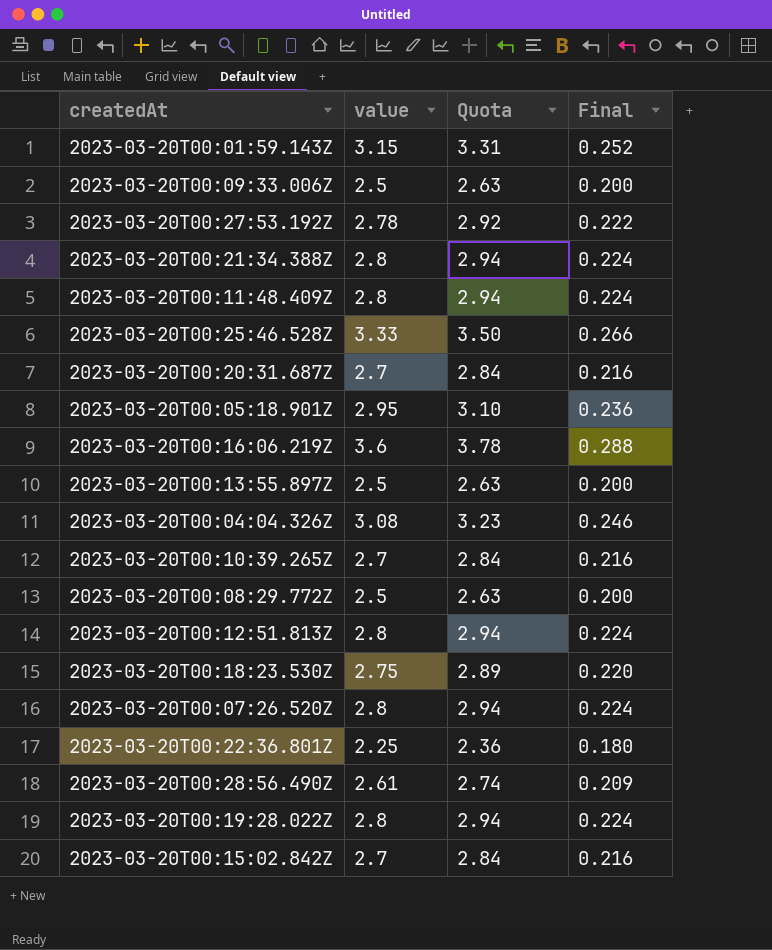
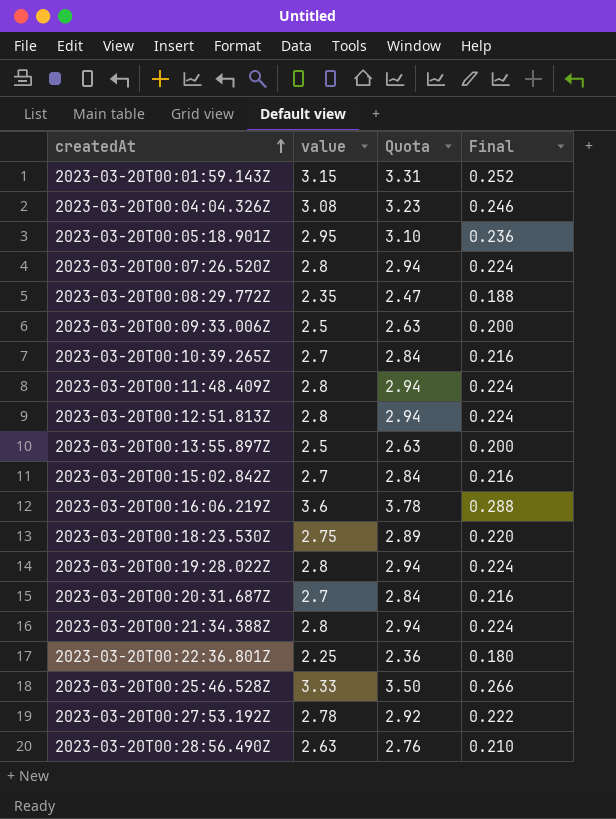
row order: none -> createdAt ascending
2023-03-20T00:08:29.772Z | value: 2.5 -> 2.35
2023-03-20T00:08:29.772Z | Quota: 2.63 -> 2.47
2023-03-20T00:08:29.772Z | Final: 0.200 -> 0.188
2023-03-20T00:28:56.490Z | value: 2.61 -> 2.63
2023-03-20T00:28:56.490Z | Quota: 2.74 -> 2.76
2023-03-20T00:28:56.490Z | Final: 0.209 -> 0.210

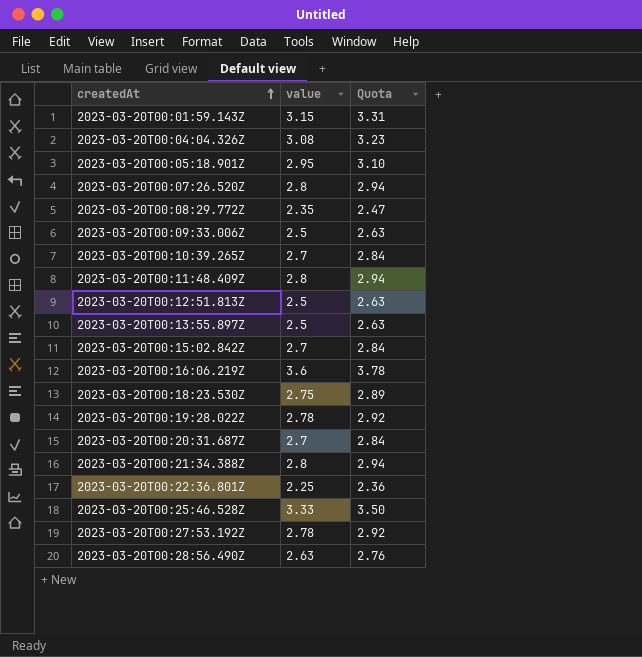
column Final | formula: [value] * 0.08 -> none
2023-03-20T00:12:51.813Z | value: 2.8 -> 2.5
2023-03-20T00:12:51.813Z | Quota: 2.94 -> 2.63
2023-03-20T00:19:28.022Z | value: 2.8 -> 2.78
2023-03-20T00:19:28.022Z | Quota: 2.94 -> 2.92

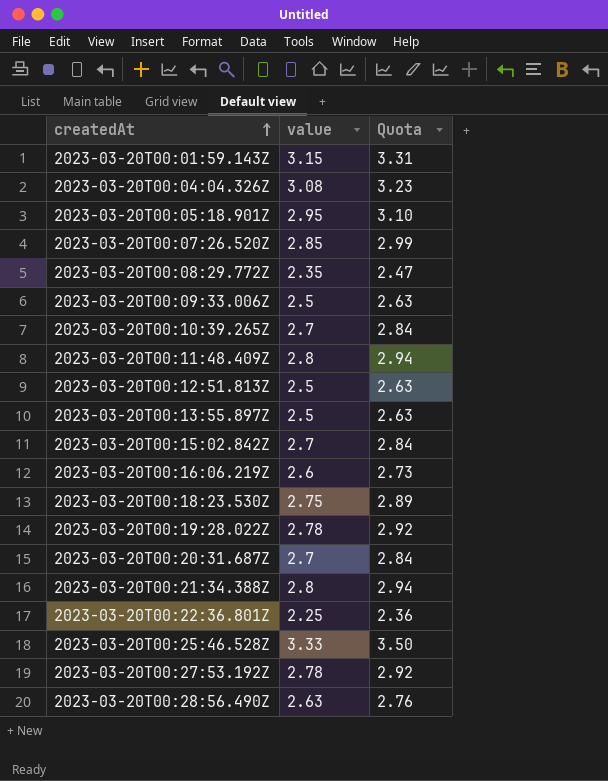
2023-03-20T00:07:26.520Z | value: 2.8 -> 2.85
2023-03-20T00:07:26.520Z | Quota: 2.94 -> 2.99
2023-03-20T00:16:06.219Z | value: 3.6 -> 2.6
2023-03-20T00:16:06.219Z | Quota: 3.78 -> 2.73

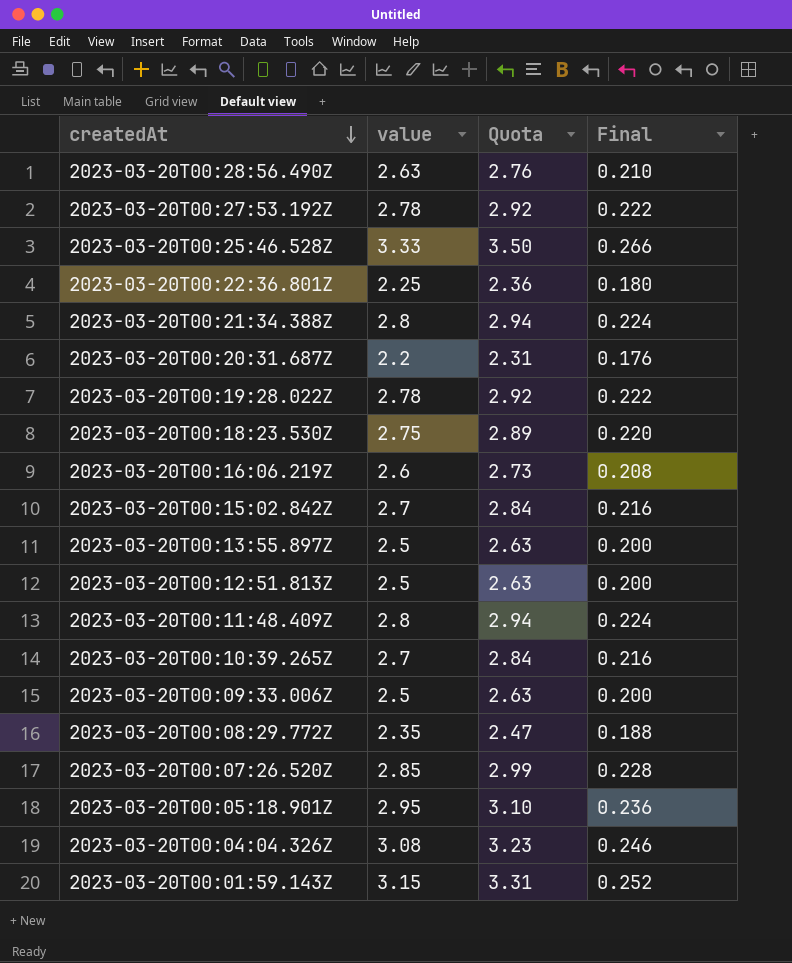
row order: createdAt ascending -> createdAt descending
column Final | formula: none -> [value] * 0.08
2023-03-20T00:20:31.687Z | value: 2.7 -> 2.2
2023-03-20T00:20:31.687Z | Quota: 2.84 -> 2.31

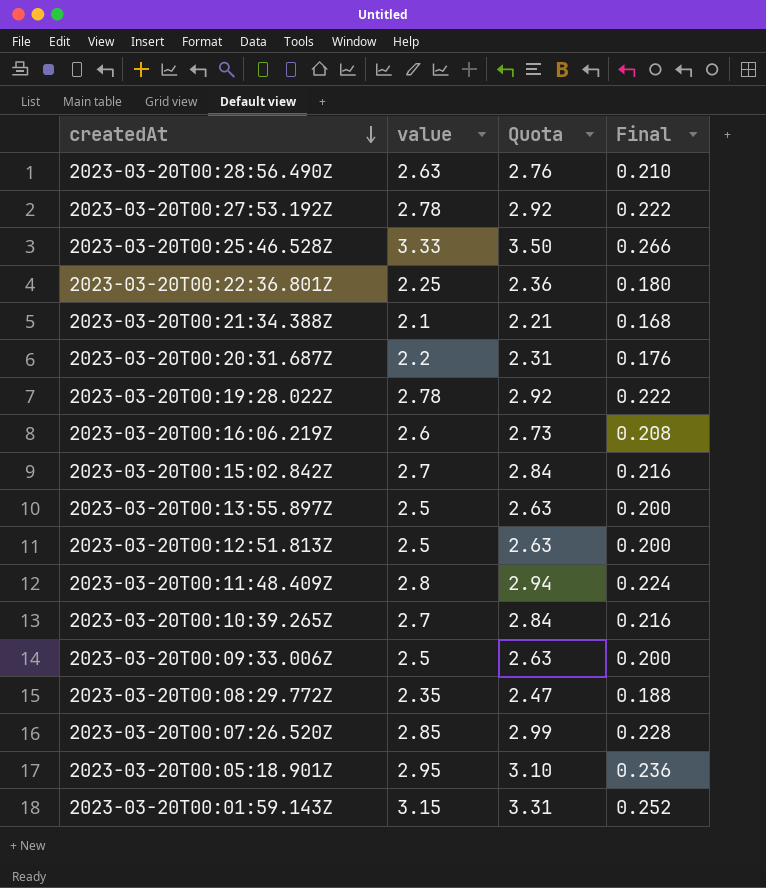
row 2023-03-20T00:18:23.530Z: 2.75 | 2.89 | 0.220 -> none
row 2023-03-20T00:04:04.326Z: 3.08 | 3.23 | 0.246 -> none
2023-03-20T00:21:34.388Z | value: 2.8 -> 2.1
2023-03-20T00:21:34.388Z | Quota: 2.94 -> 2.21
2023-03-20T00:21:34.388Z | Final: 0.224 -> 0.168

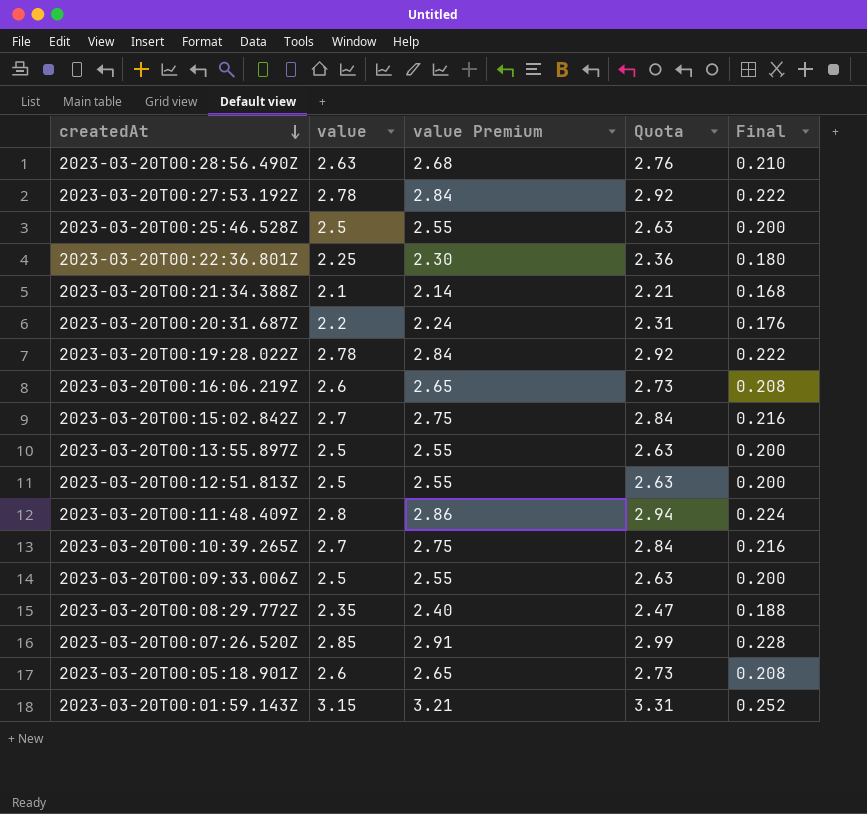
column value Premium | formula: none -> [value] * 1.02
2023-03-20T00:25:46.528Z | value: 3.33 -> 2.5
2023-03-20T00:25:46.528Z | Quota: 3.50 -> 2.63
2023-03-20T00:25:46.528Z | Final: 0.266 -> 0.200
2023-03-20T00:05:18.901Z | value: 2.95 -> 2.6
2023-03-20T00:05:18.901Z | Quota: 3.10 -> 2.73
2023-03-20T00:05:18.901Z | Final: 0.236 -> 0.208

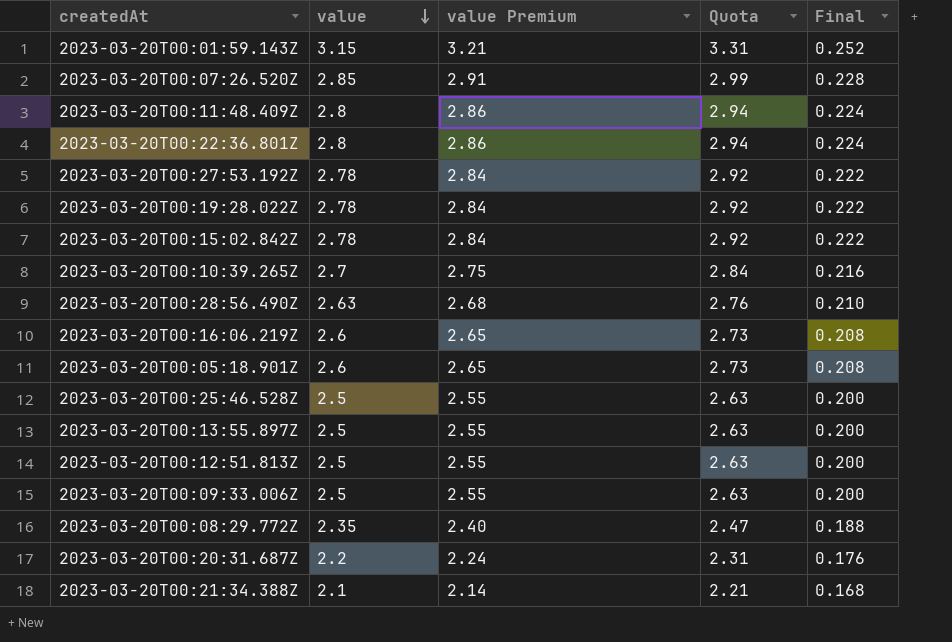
row order: createdAt descending -> value descending
2023-03-20T00:22:36.801Z | value: 2.25 -> 2.8
2023-03-20T00:22:36.801Z | value Premium: 2.30 -> 2.86
2023-03-20T00:22:36.801Z | Quota: 2.36 -> 2.94
2023-03-20T00:22:36.801Z | Final: 0.180 -> 0.224
2023-03-20T00:15:02.842Z | value: 2.7 -> 2.78
2023-03-20T00:15:02.842Z | value Premium: 2.75 -> 2.84
2023-03-20T00:15:02.842Z | Quota: 2.84 -> 2.92
2023-03-20T00:15:02.842Z | Final: 0.216 -> 0.222

